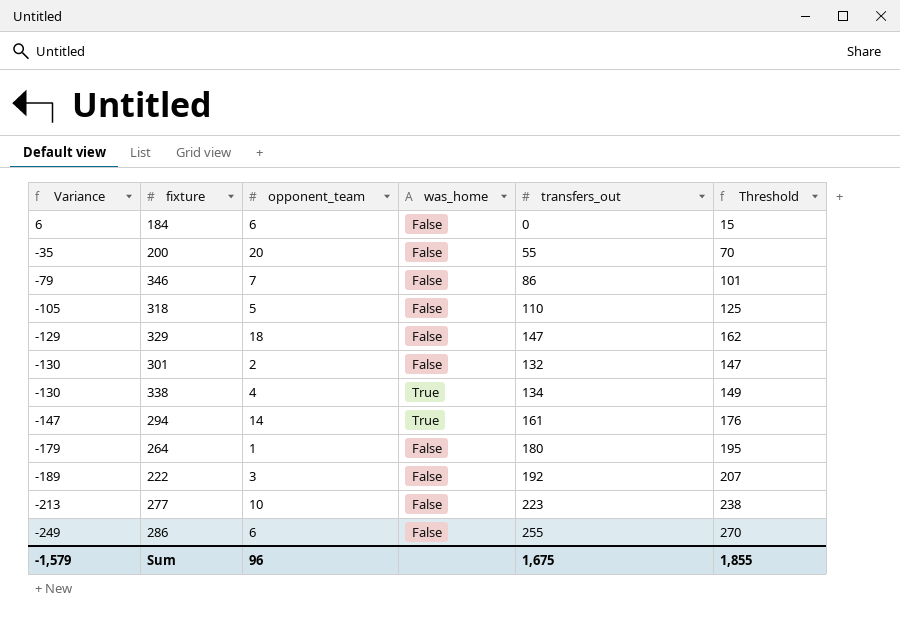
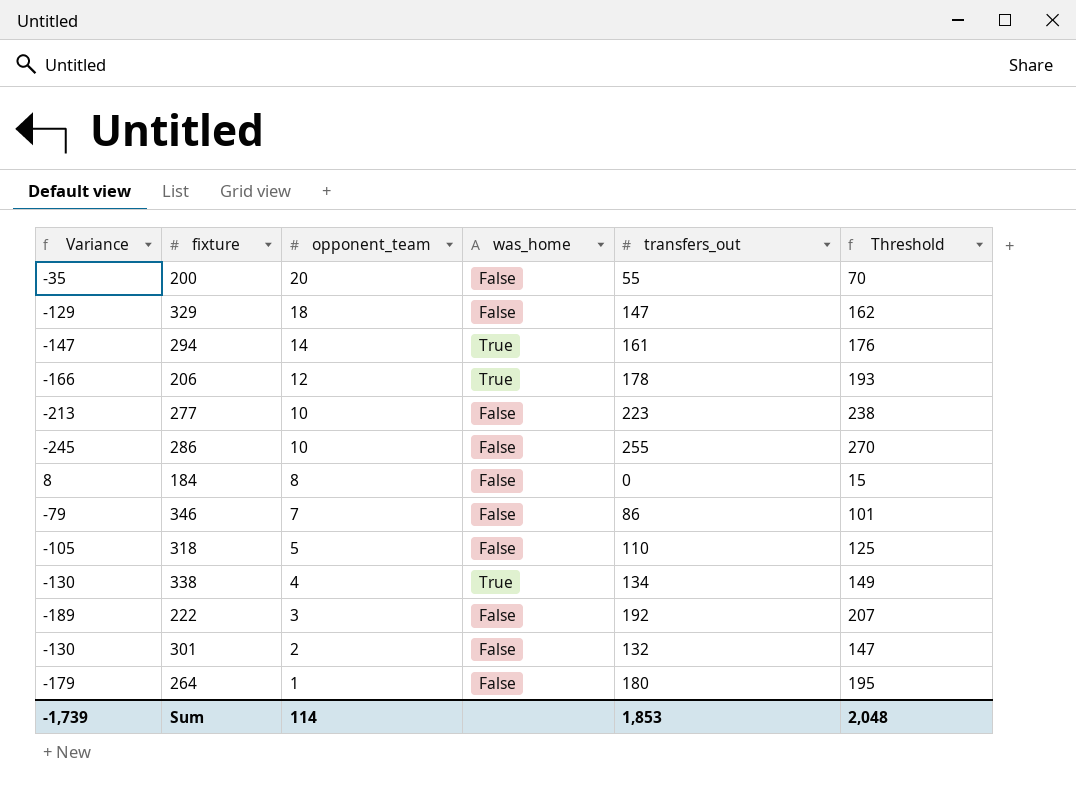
row order: Variance descending -> opponent_team descending
row 206: none -> -166 | 12 | True | 178 | 193
286 | Variance: -249 -> -245
286 | opponent_team: 6 -> 10
184 | Variance: 6 -> 8
184 | opponent_team: 6 -> 8
Sum | Variance: -1,579 -> -1,739
Sum | opponent_team: 96 -> 114
Sum | transfers_out: 1,675 -> 1,853
Sum | Threshold: 1,855 -> 2,048

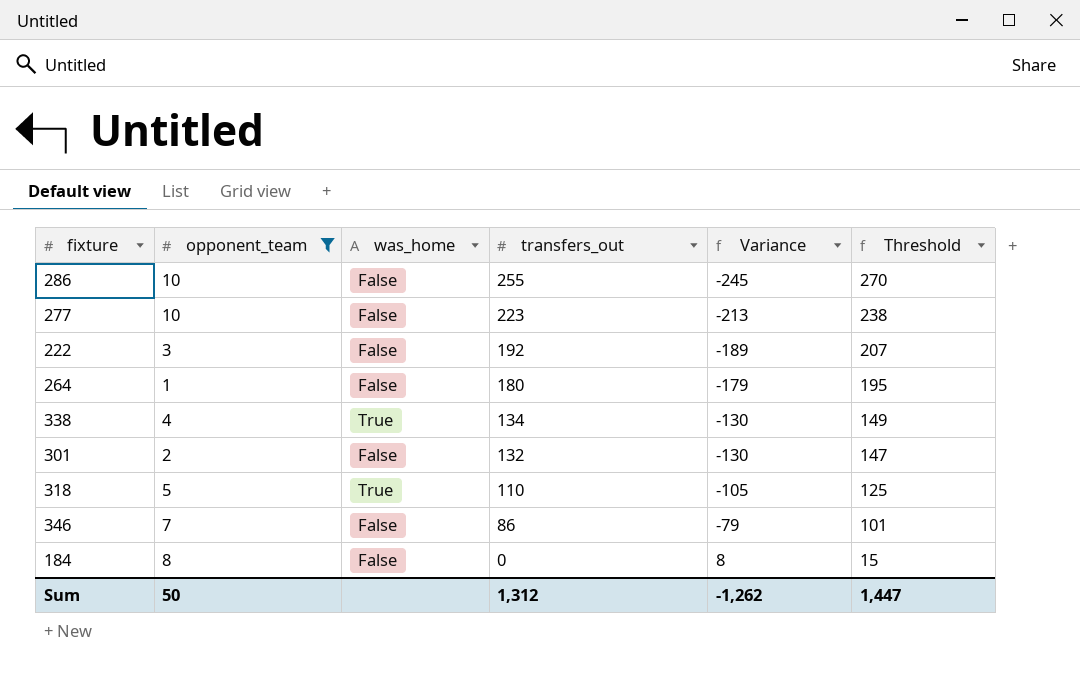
filter: none -> opponent_team <= 10
row order: opponent_team descending -> transfers_out descending
column Variance | position: 1 -> 5
318 | was_home: False -> True
Sum | opponent_team: 114 -> 50
Sum | transfers_out: 1,853 -> 1,312
Sum | Variance: -1,739 -> -1,262
Sum | Threshold: 2,048 -> 1,447

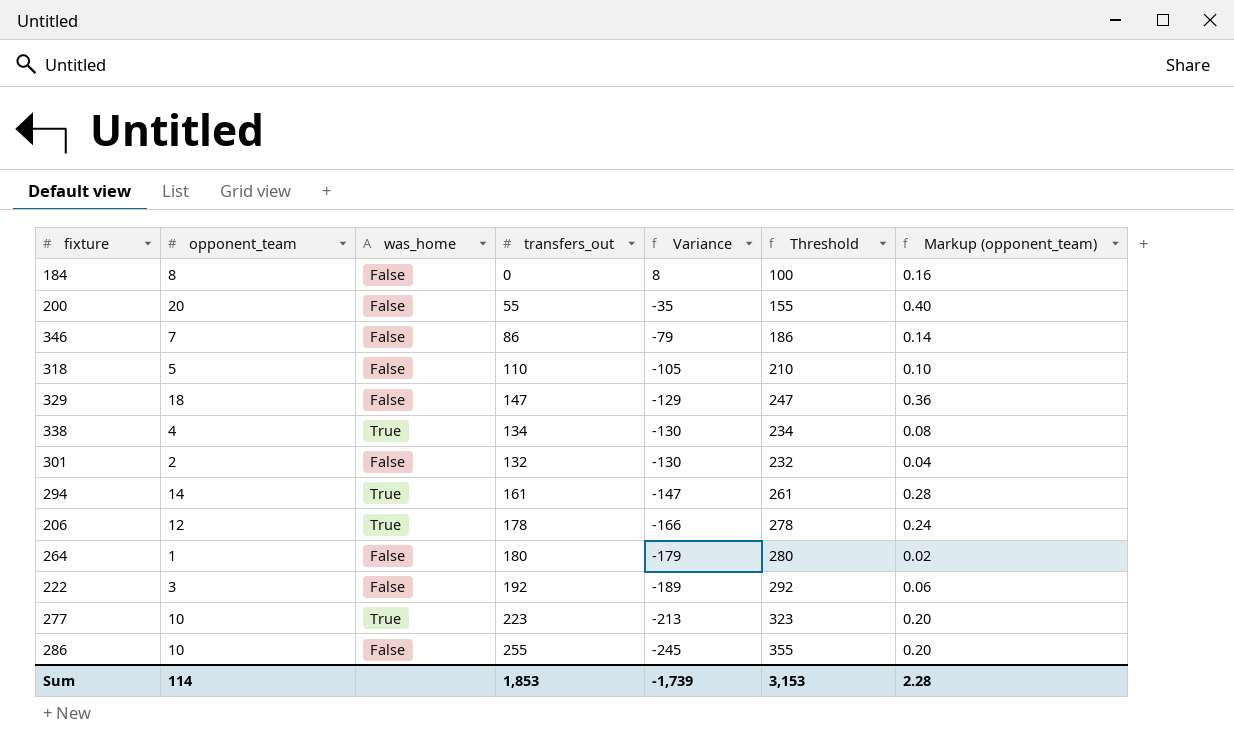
filter: opponent_team <= 10 -> none
row order: transfers_out descending -> Variance descending
column Threshold | formula: [transfers_out] + 15 -> [transfers_out] + 100
column Markup (opponent_team) | formula: none -> [opponent_team] * 0.02
318 | was_home: True -> False
277 | was_home: False -> True
Sum | opponent_team: 50 -> 114
Sum | transfers_out: 1,312 -> 1,853
Sum | Variance: -1,262 -> -1,739
Sum | Threshold: 1,447 -> 3,153

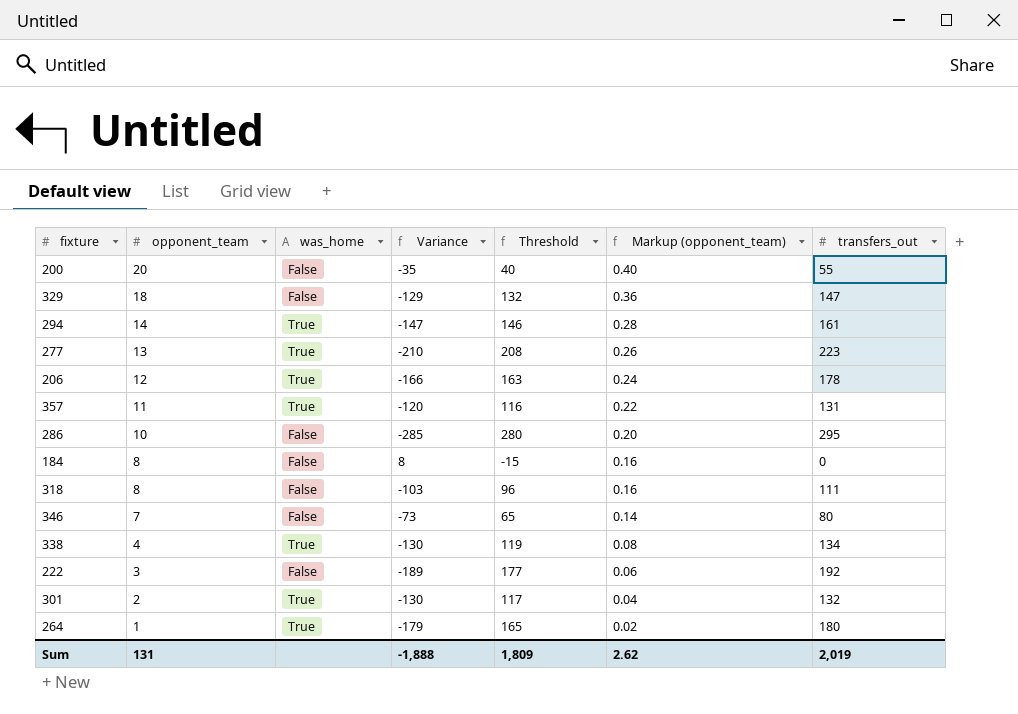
row order: Variance descending -> opponent_team descending
column Threshold | formula: [transfers_out] + 100 -> [transfers_out] - 15
column transfers_out | position: 4 -> 7
277 | opponent_team: 10 -> 13
277 | Variance: -213 -> -210
277 | Markup (opponent_team): 0.20 -> 0.26
row 357: none -> 11 | True | -120 | 116 | 0.22 | 131
286 | Variance: -245 -> -285
286 | transfers_out: 255 -> 295
318 | opponent_team: 5 -> 8
318 | Variance: -105 -> -103
318 | Markup (opponent_team): 0.10 -> 0.16
318 | transfers_out: 110 -> 111
346 | Variance: -79 -> -73
346 | transfers_out: 86 -> 80
301 | was_home: False -> True
264 | was_home: False -> True
Sum | opponent_team: 114 -> 131
Sum | Variance: -1,739 -> -1,888
Sum | Threshold: 3,153 -> 1,809
Sum | Markup (opponent_team): 2.28 -> 2.62
Sum | transfers_out: 1,853 -> 2,019

